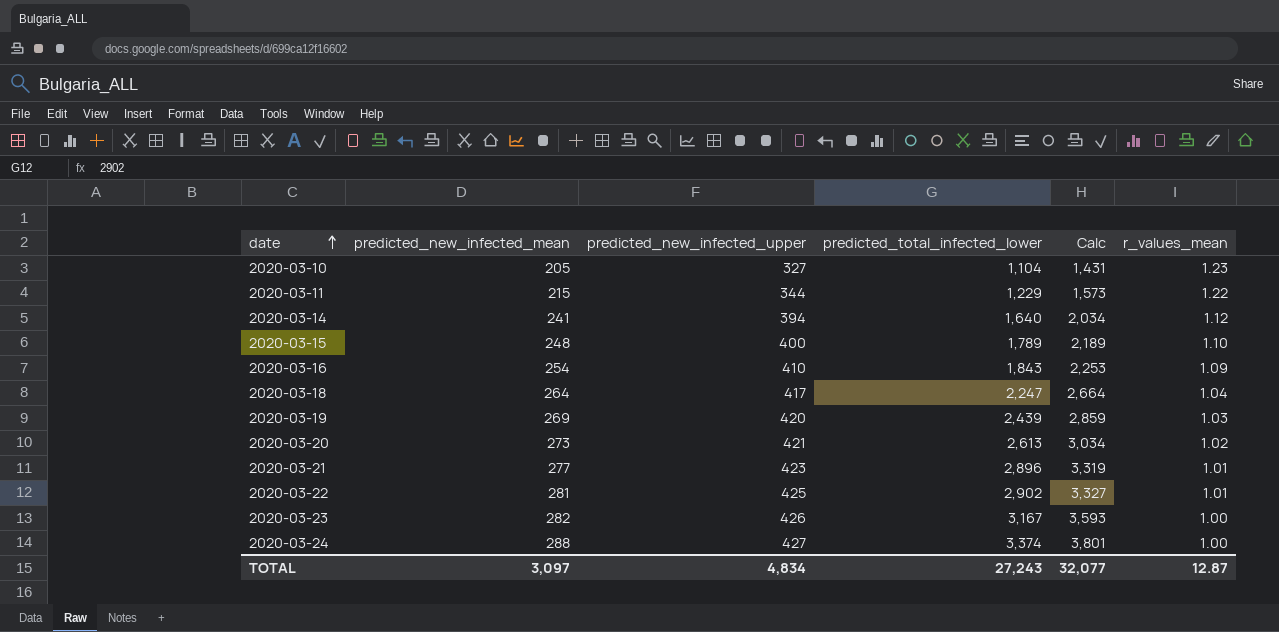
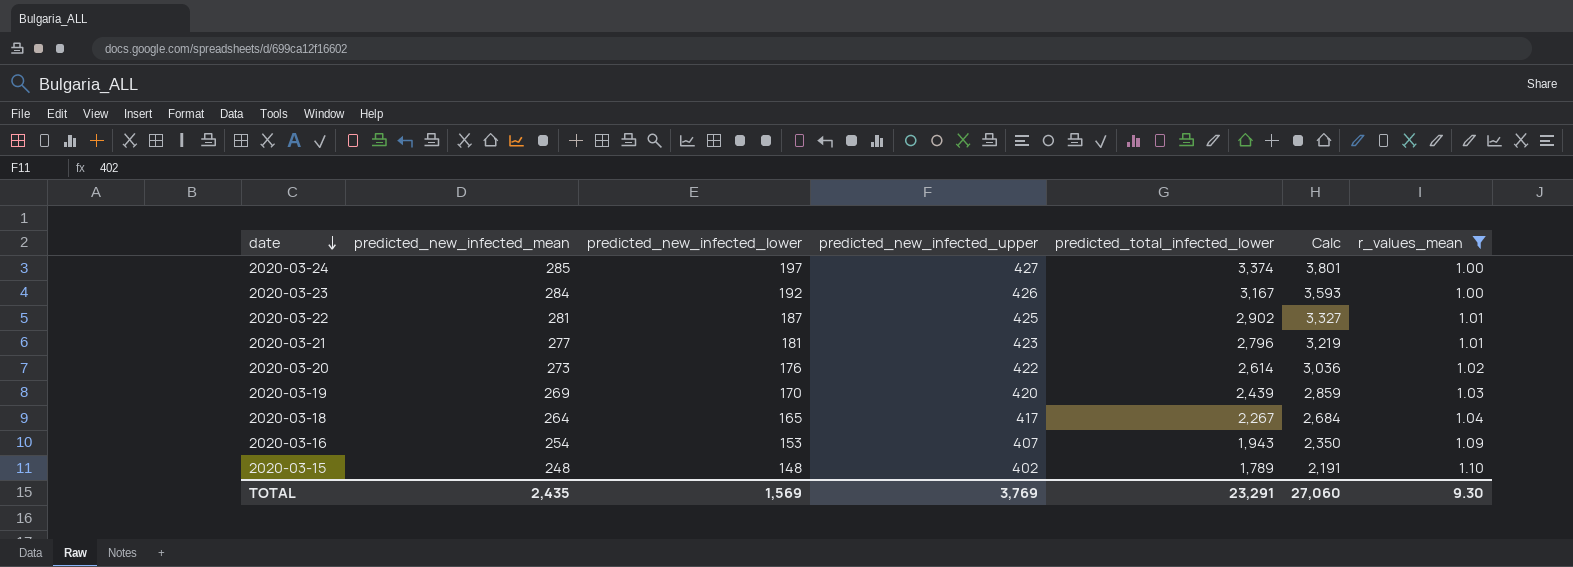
filter: none -> r_values_mean <= 1.10
row order: date ascending -> date descending
column predicted_new_infected_lower | position: none -> 3
2020-03-24 | predicted_new_infected_mean: 288 -> 285
2020-03-23 | predicted_new_infected_mean: 282 -> 284
2020-03-21 | predicted_total_infected_lower: 2,896 -> 2,796
2020-03-21 | Calc: 3,319 -> 3,219
2020-03-20 | predicted_new_infected_upper: 421 -> 422
2020-03-20 | predicted_total_infected_lower: 2,613 -> 2,614
2020-03-20 | Calc: 3,034 -> 3,036
2020-03-18 | predicted_total_infected_lower: 2,247 -> 2,267
2020-03-18 | Calc: 2,664 -> 2,684
2020-03-16 | predicted_new_infected_upper: 410 -> 407
2020-03-16 | predicted_total_infected_lower: 1,843 -> 1,943
2020-03-16 | Calc: 2,253 -> 2,350
2020-03-15 | predicted_new_infected_upper: 400 -> 402
2020-03-15 | Calc: 2,189 -> 2,191
TOTAL | predicted_new_infected_mean: 3,097 -> 2,435
TOTAL | predicted_new_infected_upper: 4,834 -> 3,769
TOTAL | predicted_total_infected_lower: 27,243 -> 23,291
TOTAL | Calc: 32,077 -> 27,060
TOTAL | r_values_mean: 12.87 -> 9.30

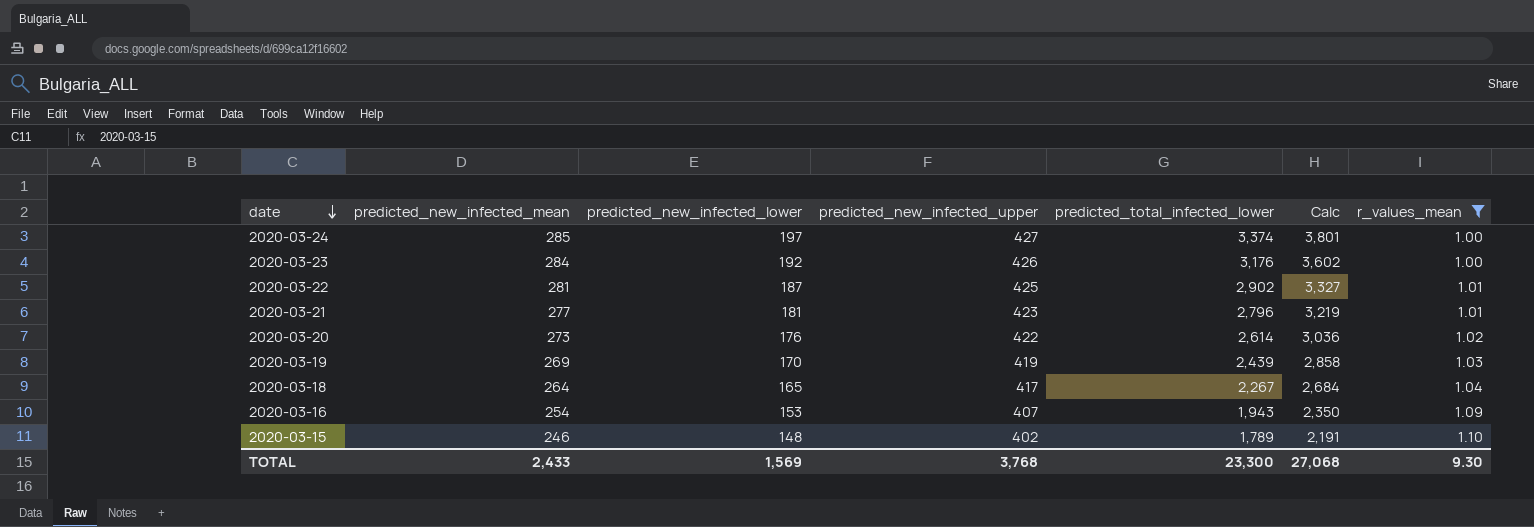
2020-03-23 | predicted_total_infected_lower: 3,167 -> 3,176
2020-03-23 | Calc: 3,593 -> 3,602
2020-03-19 | predicted_new_infected_upper: 420 -> 419
2020-03-19 | Calc: 2,859 -> 2,858
2020-03-15 | predicted_new_infected_mean: 248 -> 246
TOTAL | predicted_new_infected_mean: 2,435 -> 2,433
TOTAL | predicted_new_infected_upper: 3,769 -> 3,768
TOTAL | predicted_total_infected_lower: 23,291 -> 23,300
TOTAL | Calc: 27,060 -> 27,068

